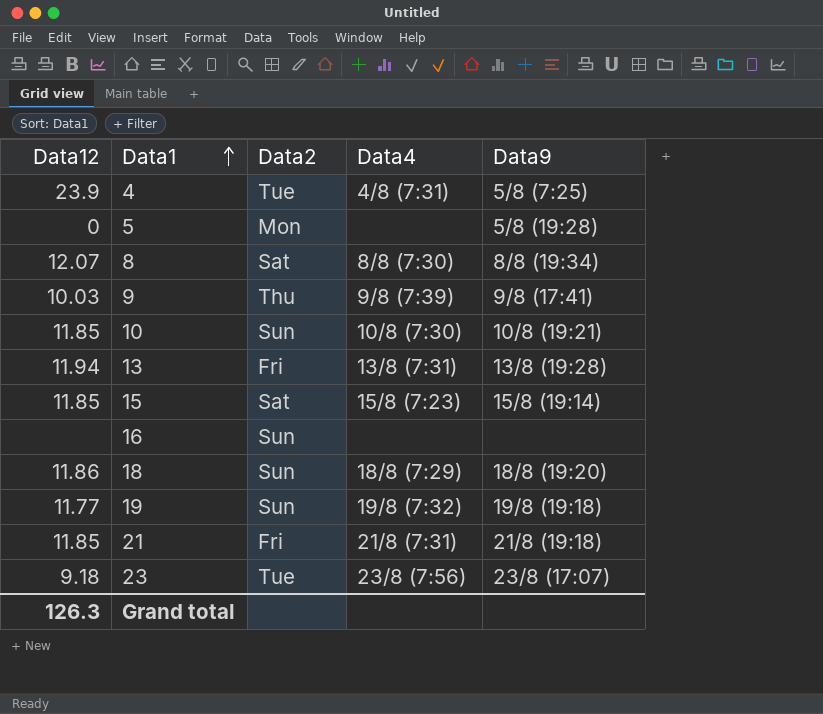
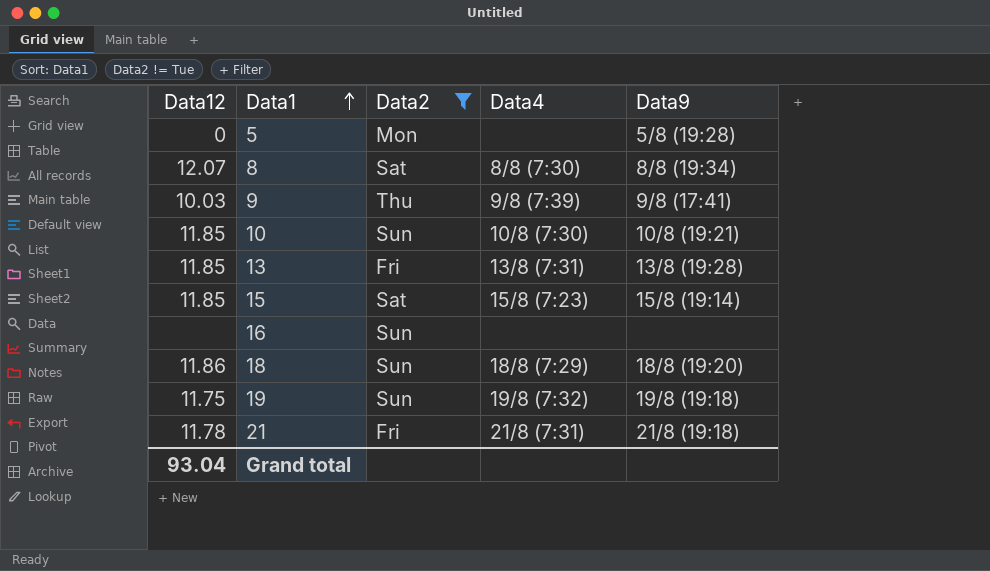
filter: none -> Data2 != Tue
13 | Data12: 11.94 -> 11.85
19 | Data12: 11.77 -> 11.75
21 | Data12: 11.85 -> 11.78
Grand total | Data12: 126.3 -> 93.04

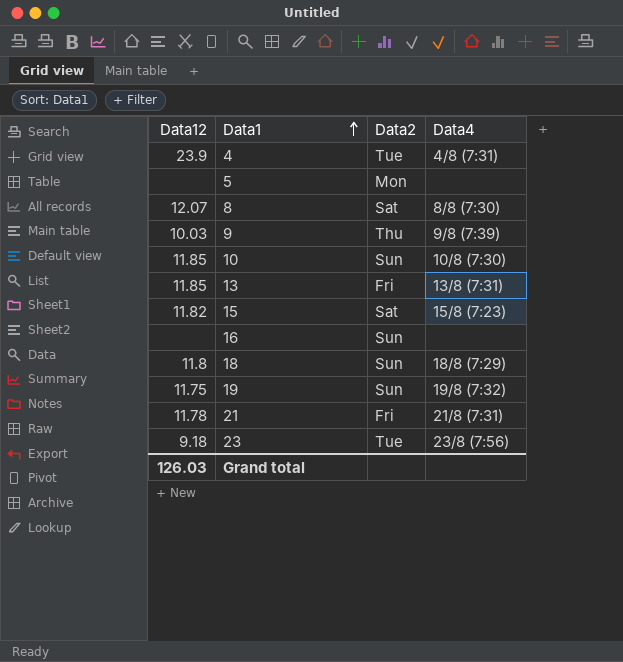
filter: Data2 != Tue -> none
column Data9 | position: 5 -> none
5 | Data12: 0 -> none
15 | Data12: 11.85 -> 11.82
18 | Data12: 11.86 -> 11.8
Grand total | Data12: 93.04 -> 126.03

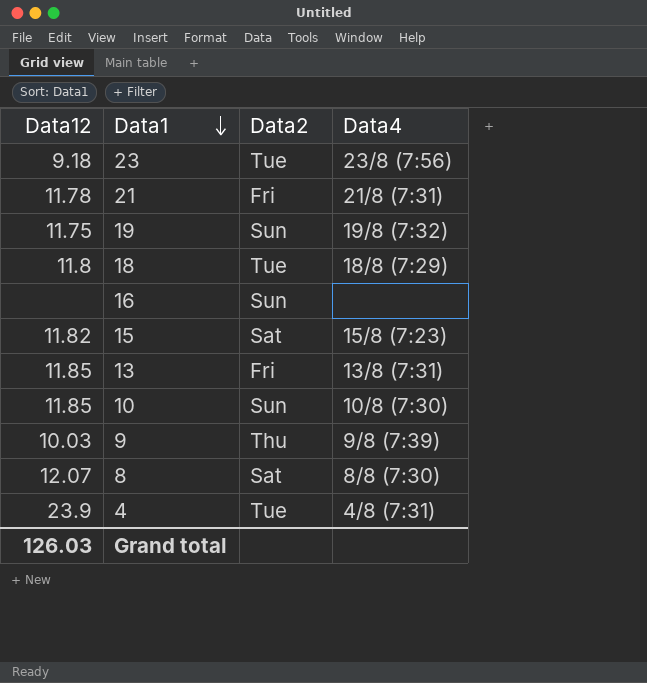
row order: Data1 ascending -> Data1 descending
row 5: none | Mon | none -> none
18 | Data2: Sun -> Tue

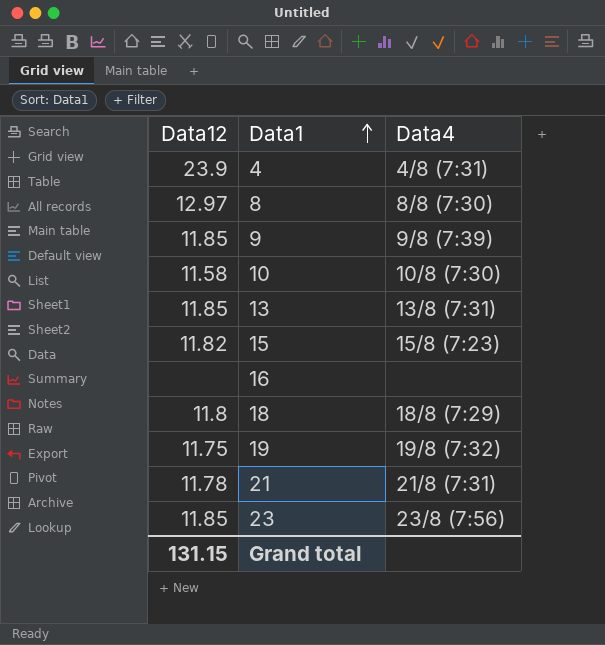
row order: Data1 descending -> Data1 ascending
column Data2 | position: 3 -> none
8 | Data12: 12.07 -> 12.97
9 | Data12: 10.03 -> 11.85
10 | Data12: 11.85 -> 11.58
23 | Data12: 9.18 -> 11.85
Grand total | Data12: 126.03 -> 131.15

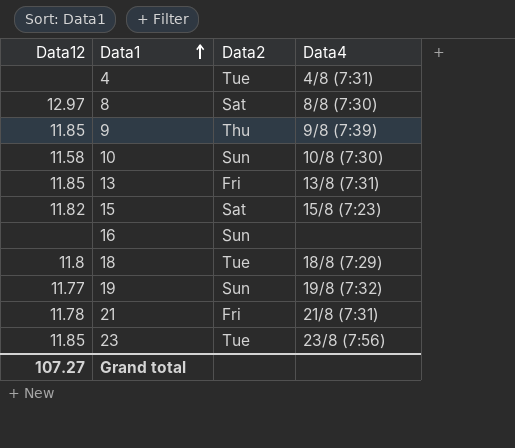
column Data2 | position: none -> 3
4 | Data12: 23.9 -> none
19 | Data12: 11.75 -> 11.77
Grand total | Data12: 131.15 -> 107.27

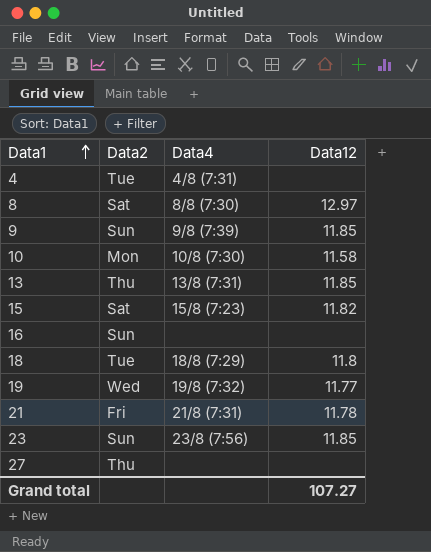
column Data12 | position: 1 -> 4
9 | Data2: Thu -> Sun
10 | Data2: Sun -> Mon
13 | Data2: Fri -> Thu
19 | Data2: Sun -> Wed
23 | Data2: Tue -> Sun
row 27: none -> Thu | none | none

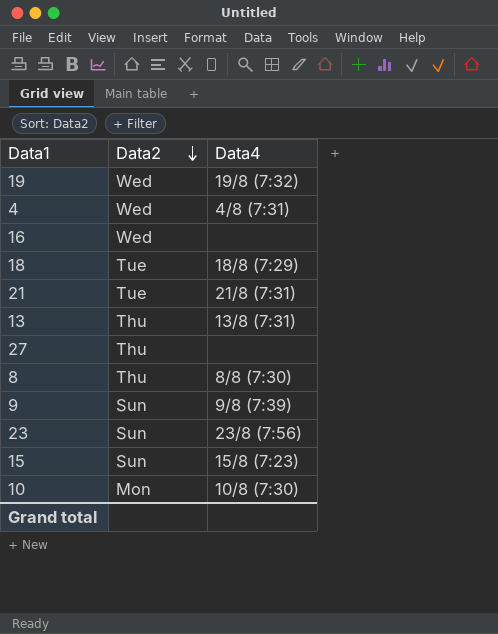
row order: Data1 ascending -> Data2 descending
column Data12 | position: 4 -> none
4 | Data2: Tue -> Wed
16 | Data2: Sun -> Wed
21 | Data2: Fri -> Tue
8 | Data2: Sat -> Thu
15 | Data2: Sat -> Sun

